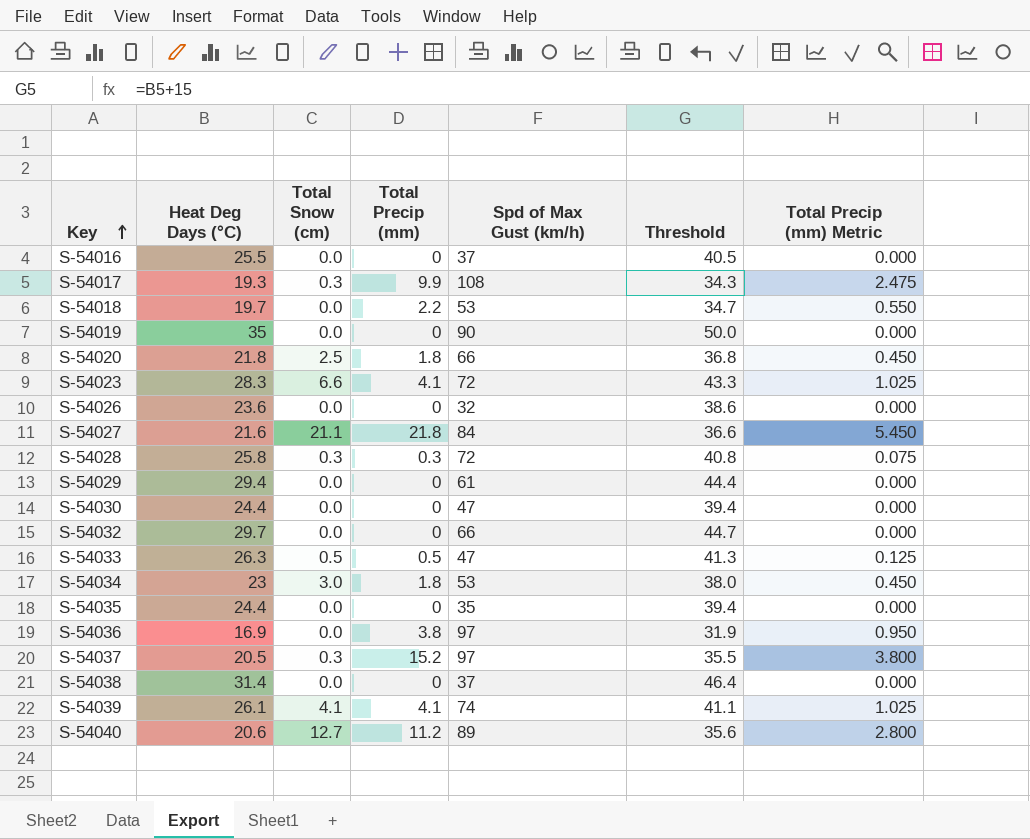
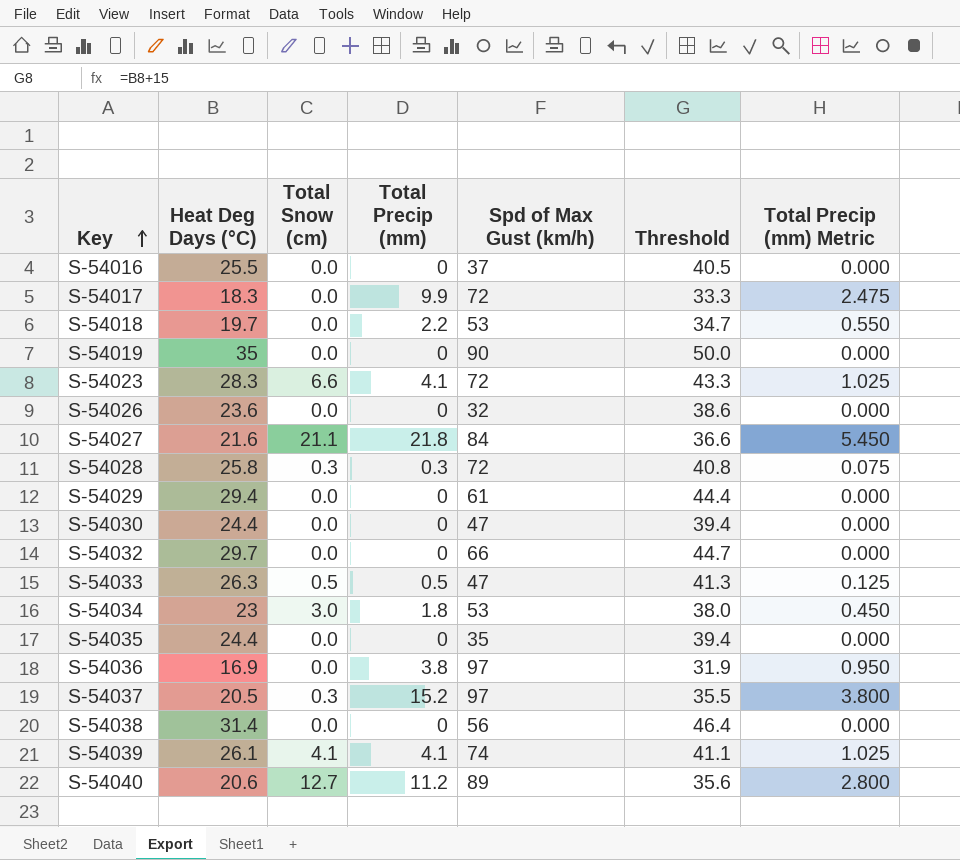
row S-54020: 21.8 | 2.5 | 1.8 | 66 | 36.8 | 0.450 -> none
S-54017 | Heat Deg Days (°C): 19.3 -> 18.3
S-54017 | Total Snow (cm): 0.3 -> 0.0
S-54017 | Spd of Max Gust (km/h): 108 -> 72
S-54017 | Threshold: 34.3 -> 33.3
S-54038 | Spd of Max Gust (km/h): 37 -> 56

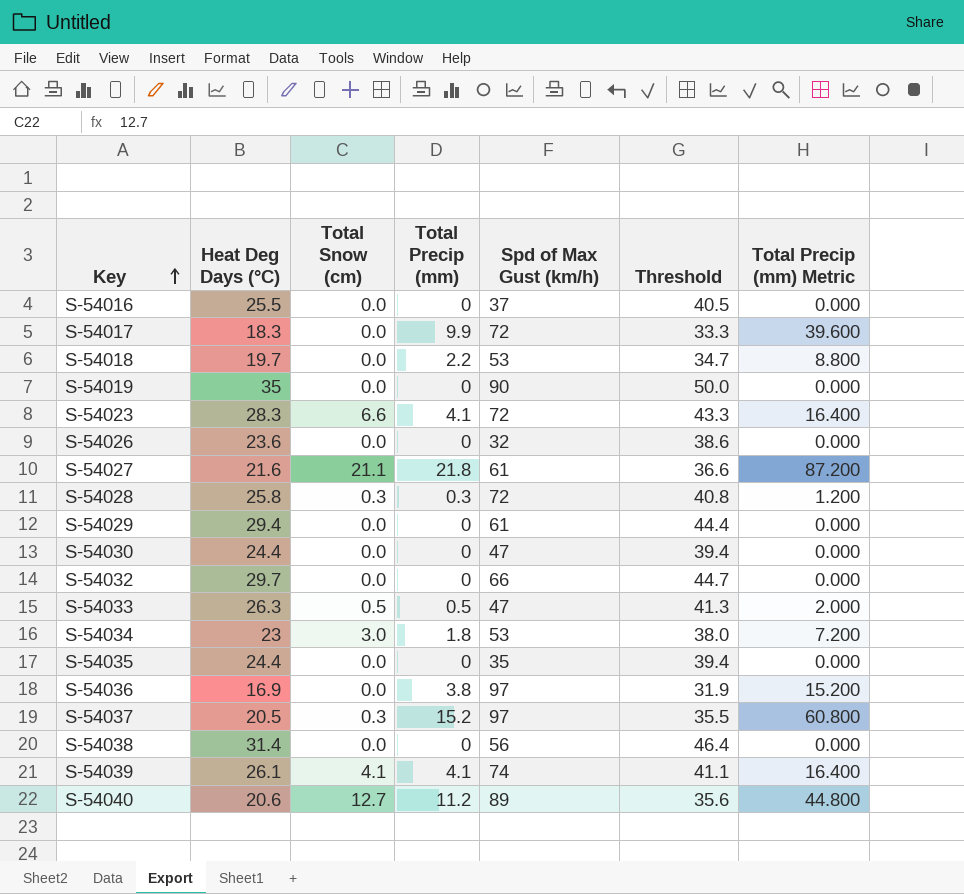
column Total Precip (mm) Metric | formula: [Total Precip (mm)] * 0.25 -> [Total Precip (mm)] * 4
S-54027 | Spd of Max Gust (km/h): 84 -> 61

